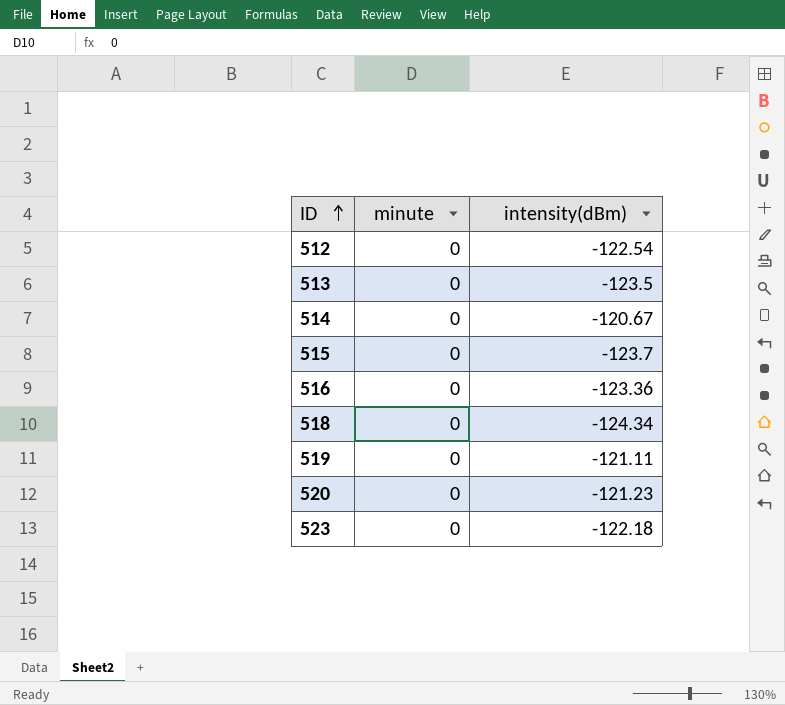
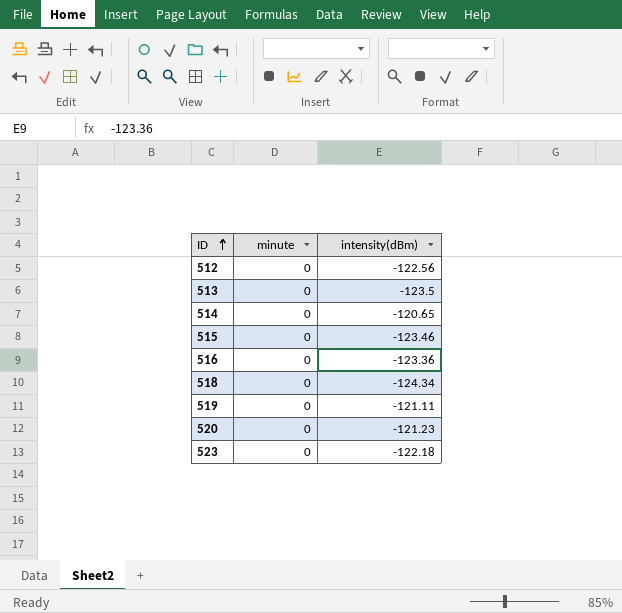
512 | intensity(dBm): -122.54 -> -122.56
514 | intensity(dBm): -120.67 -> -120.65
515 | intensity(dBm): -123.7 -> -123.46

